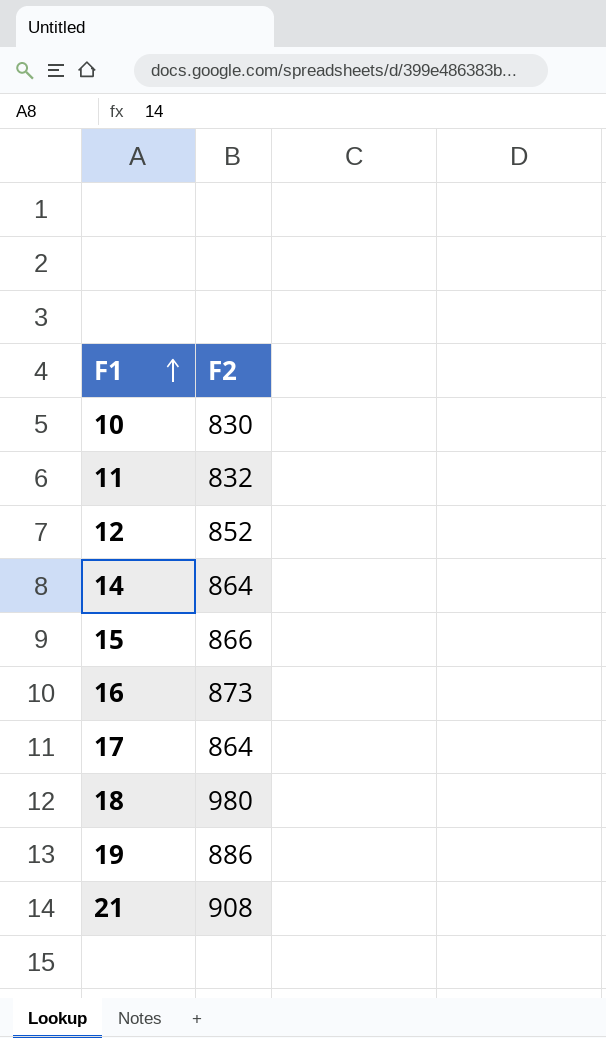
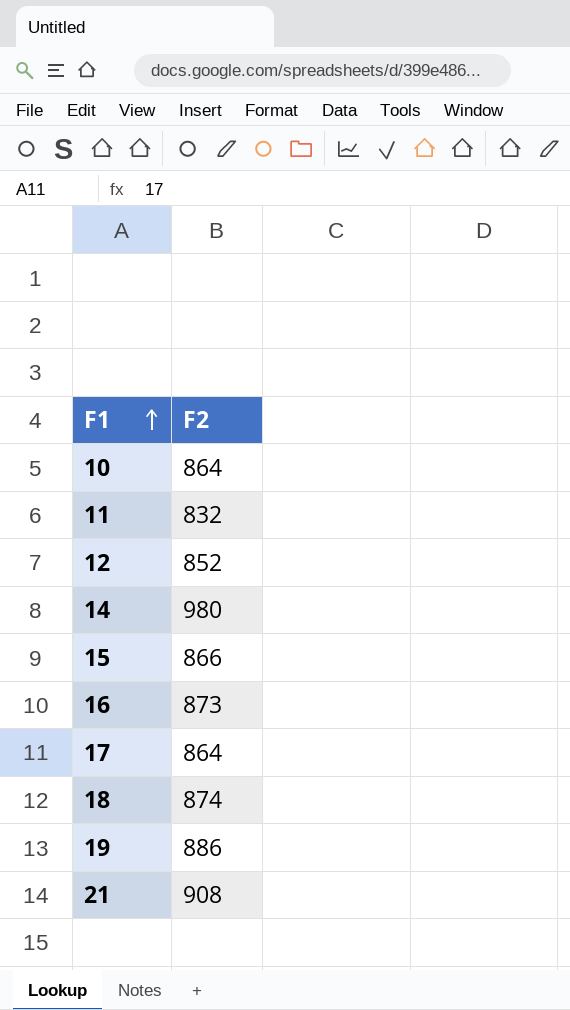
10 | F2: 830 -> 864
14 | F2: 864 -> 980
18 | F2: 980 -> 874

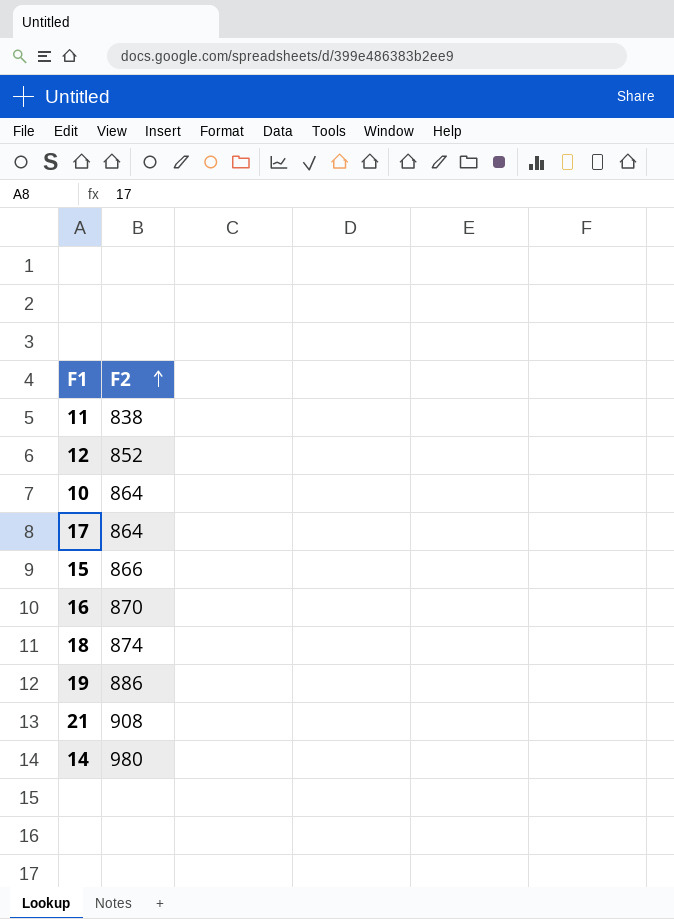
row order: F1 ascending -> F2 ascending
11 | F2: 832 -> 838
16 | F2: 873 -> 870

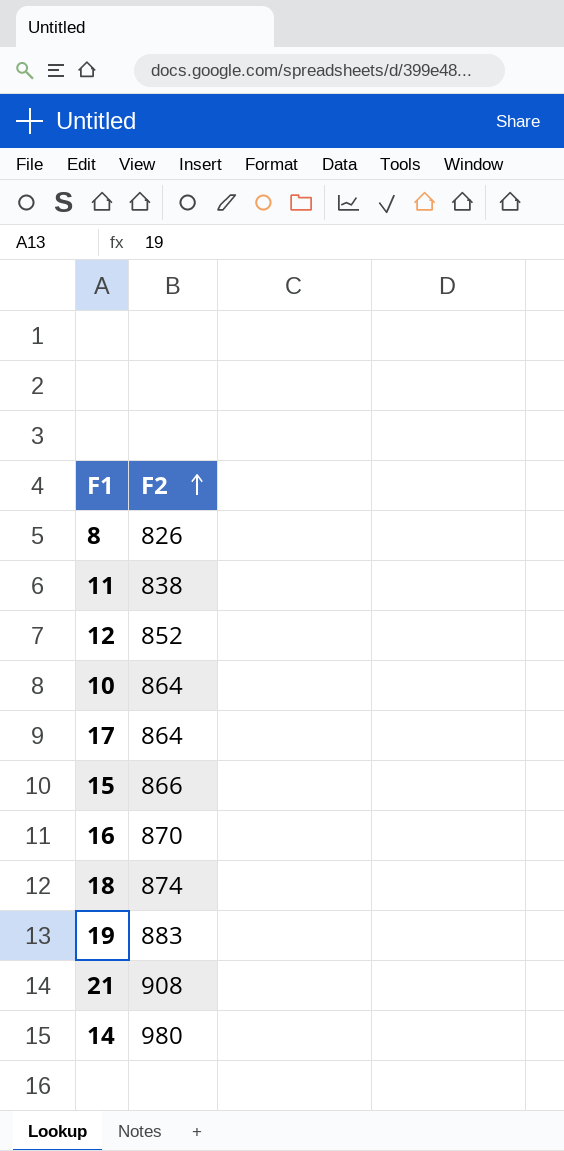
row 8: none -> 826
19 | F2: 886 -> 883

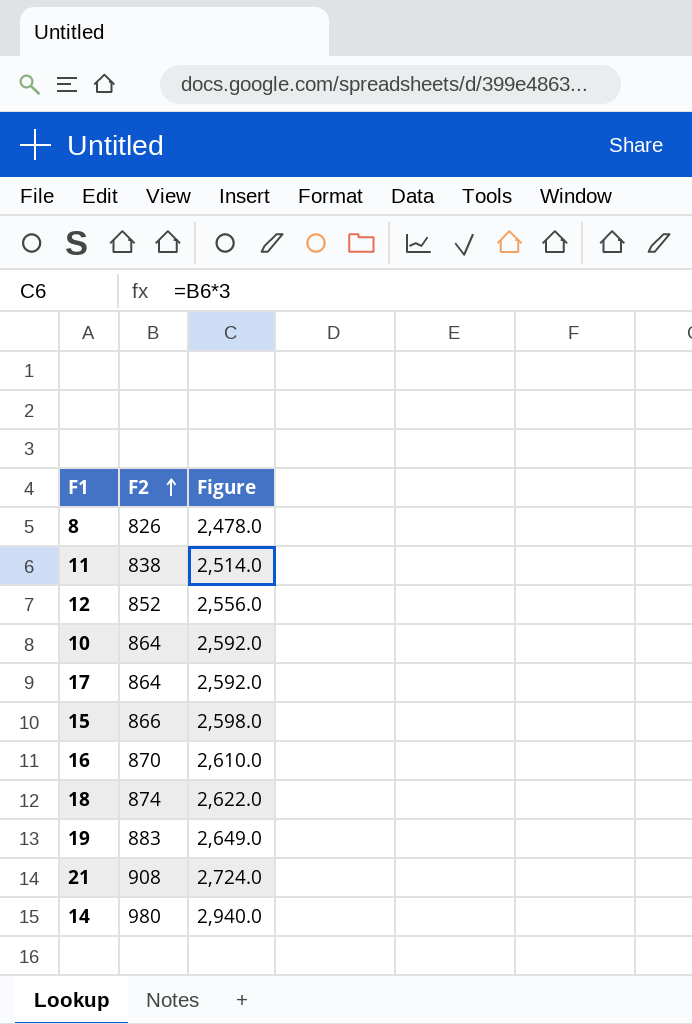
column Figure | formula: none -> [F2] * 3

